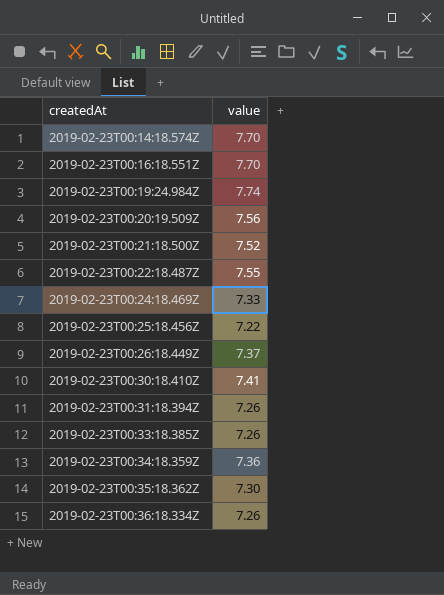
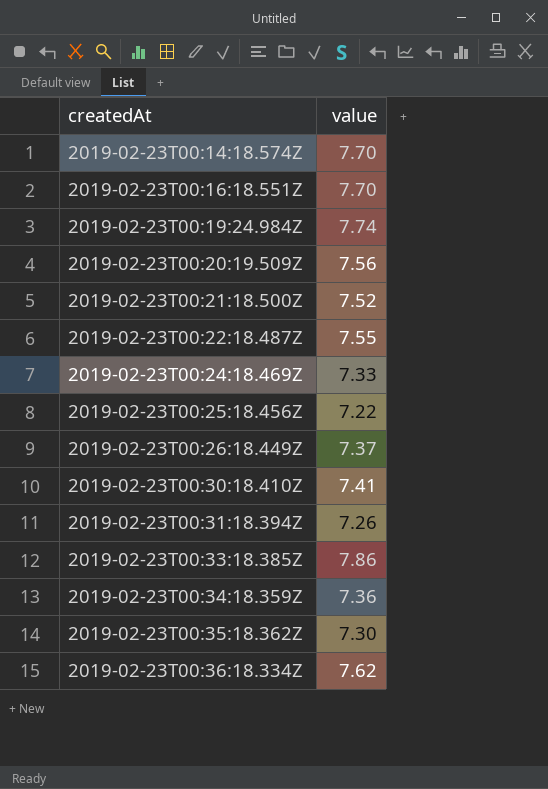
2019-02-23T00:33:18.385Z | value: 7.26 -> 7.86
2019-02-23T00:36:18.334Z | value: 7.26 -> 7.62

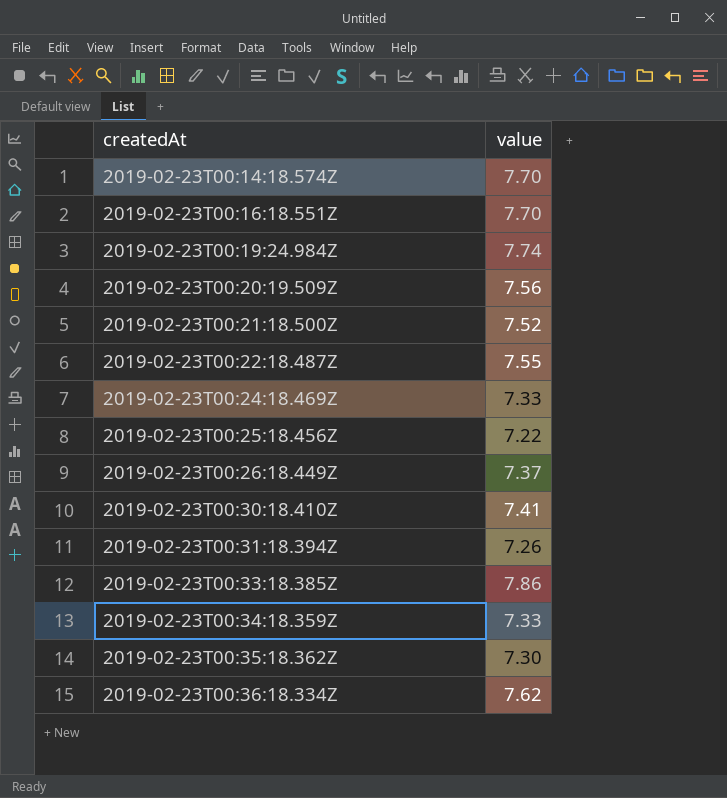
2019-02-23T00:34:18.359Z | value: 7.36 -> 7.33

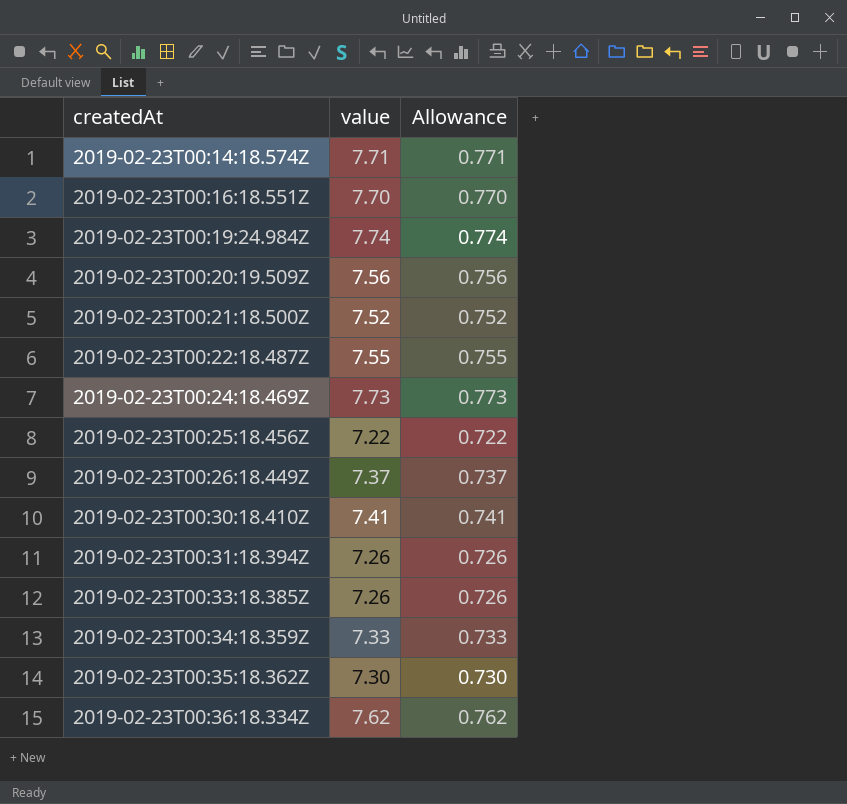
column Allowance | formula: none -> [value] * 0.1
2019-02-23T00:14:18.574Z | value: 7.70 -> 7.71
2019-02-23T00:24:18.469Z | value: 7.33 -> 7.73
2019-02-23T00:33:18.385Z | value: 7.86 -> 7.26

